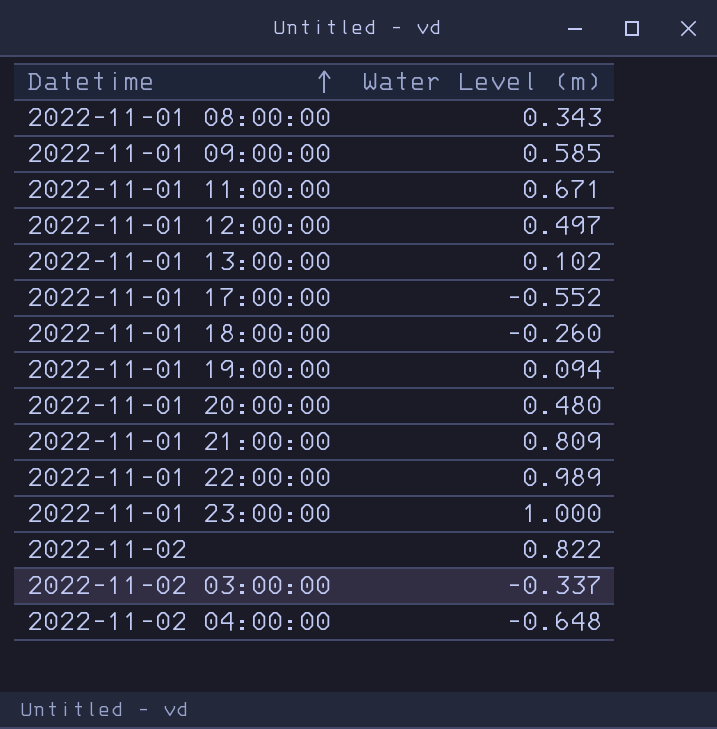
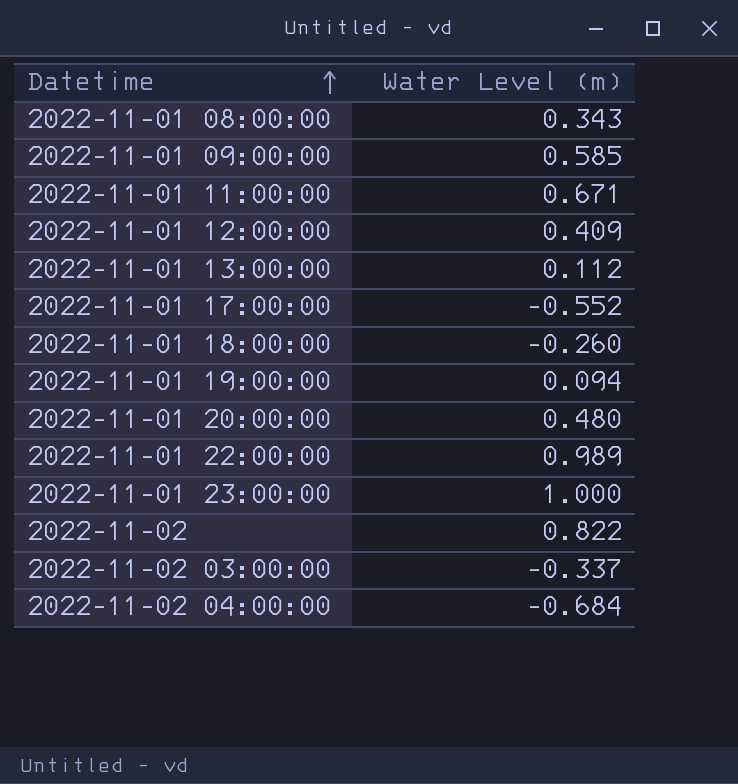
row 2022-11-01 21:00:00: 0.809 -> none
2022-11-01 12:00:00 | Water Level (m): 0.497 -> 0.409
2022-11-01 13:00:00 | Water Level (m): 0.102 -> 0.112
2022-11-02 04:00:00 | Water Level (m): -0.648 -> -0.684

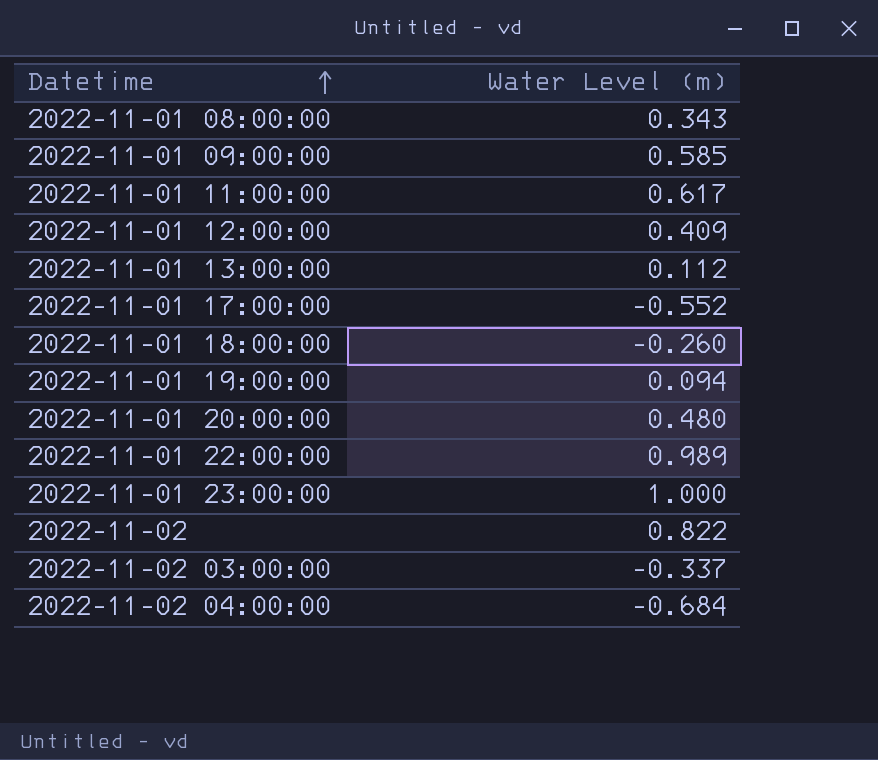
2022-11-01 11:00:00 | Water Level (m): 0.671 -> 0.617

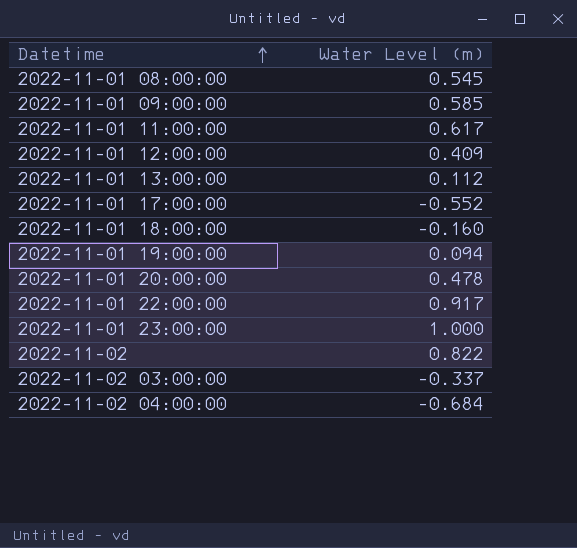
2022-11-01 08:00:00 | Water Level (m): 0.343 -> 0.545
2022-11-01 18:00:00 | Water Level (m): -0.260 -> -0.160
2022-11-01 20:00:00 | Water Level (m): 0.480 -> 0.478
2022-11-01 22:00:00 | Water Level (m): 0.989 -> 0.917

